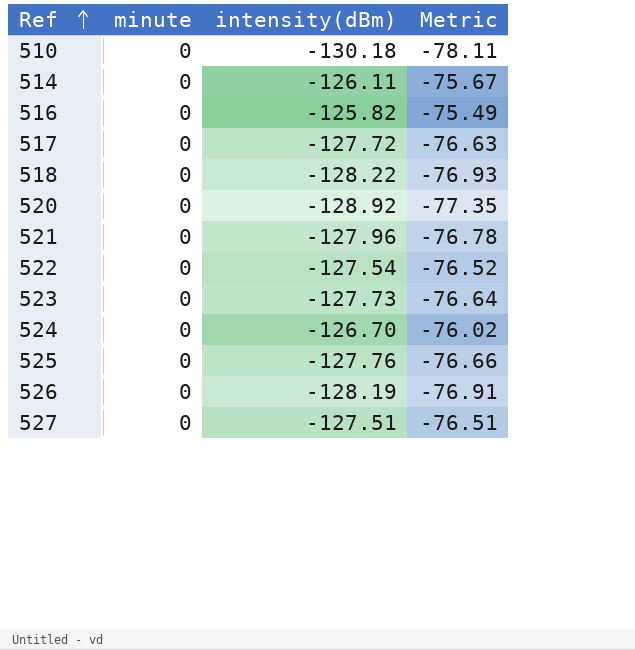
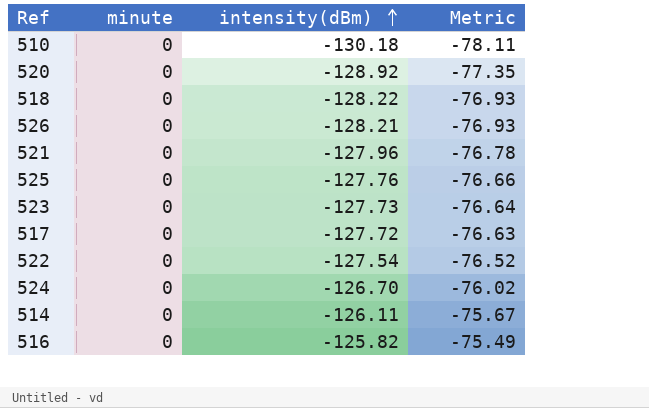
row order: Ref ascending -> intensity(dBm) ascending
row 527: 0 | -127.51 | -76.51 -> none
526 | intensity(dBm): -128.19 -> -128.21
526 | Metric: -76.91 -> -76.93

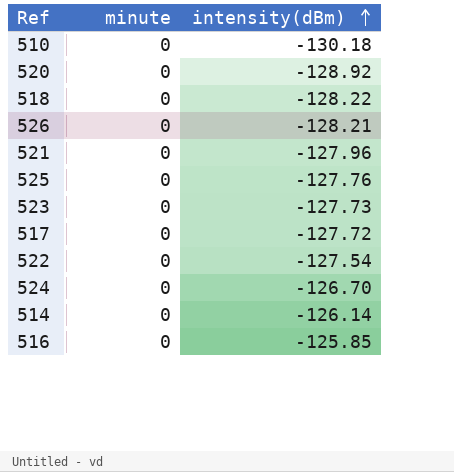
column Metric | formula: [intensity(dBm)] * 0.6 -> none
514 | intensity(dBm): -126.11 -> -126.14
516 | intensity(dBm): -125.82 -> -125.85

